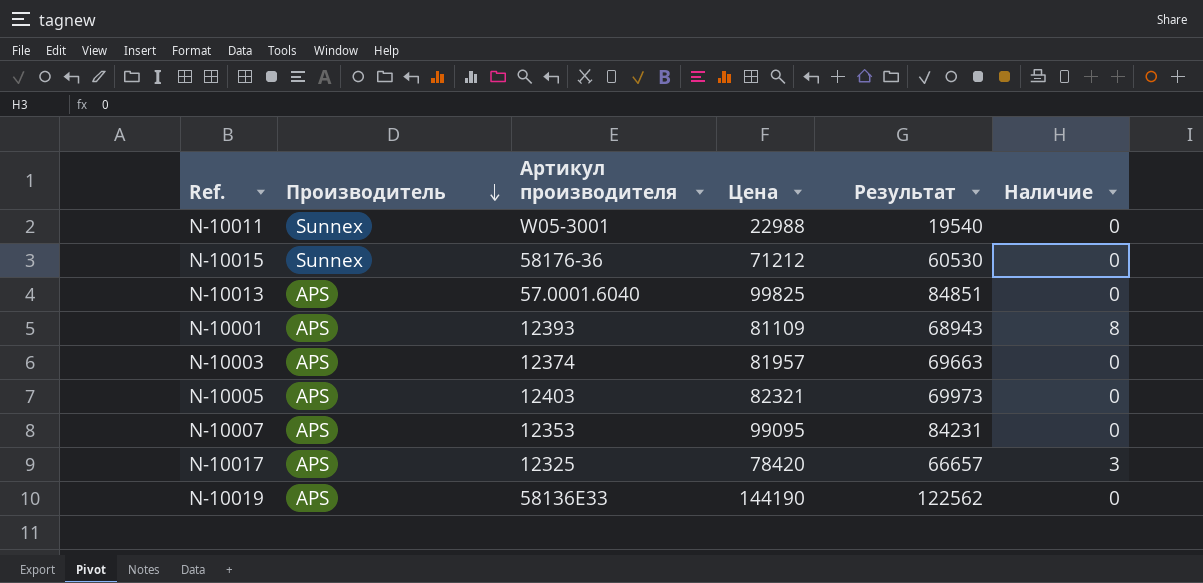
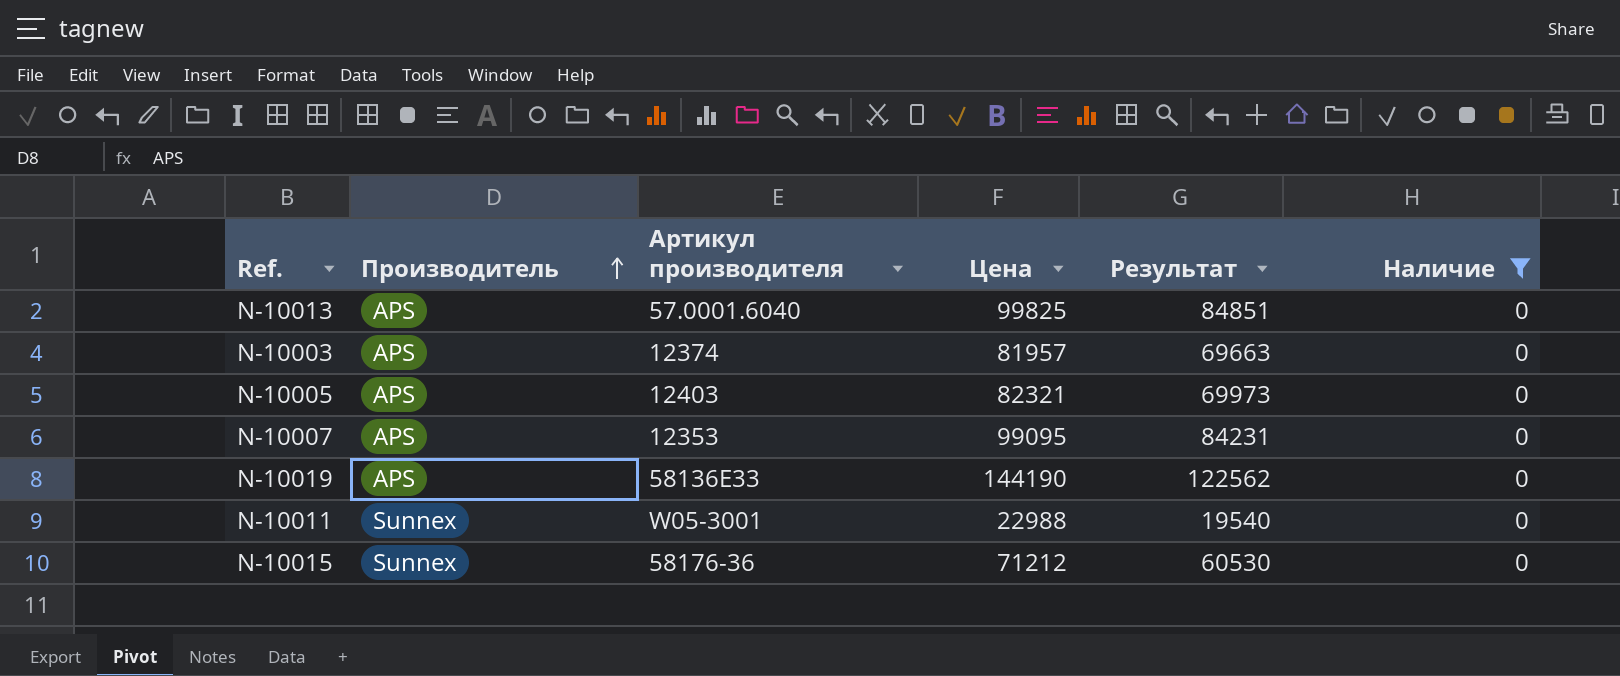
filter: none -> Наличие = 0
row order: Производитель descending -> Производитель ascending

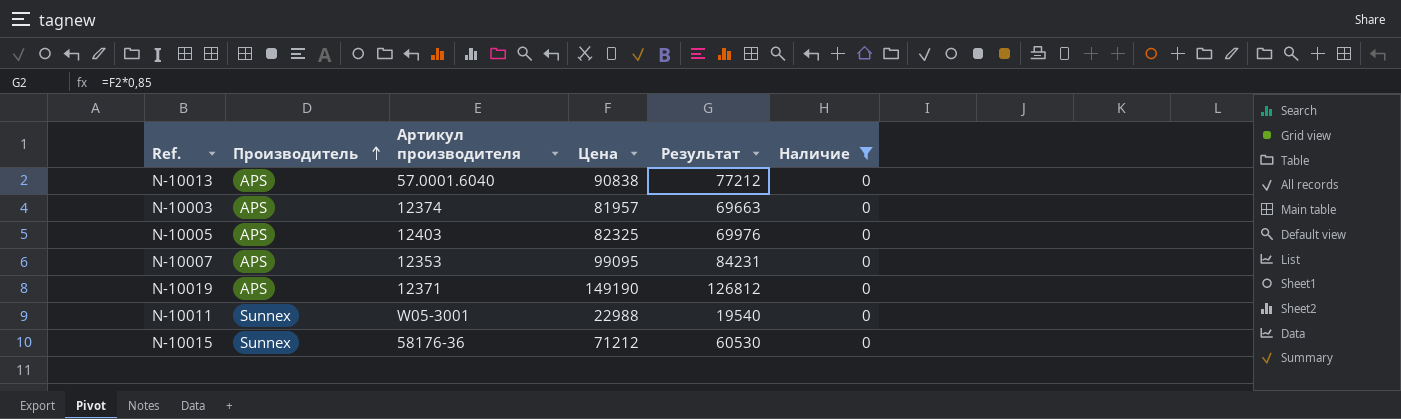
N-10013 | Цена: 99825 -> 90838
N-10013 | Результат: 84851 -> 77212
N-10005 | Цена: 82321 -> 82325
N-10005 | Результат: 69973 -> 69976
N-10019 | Артикул производителя: 58136E33 -> 12371
N-10019 | Цена: 144190 -> 149190
N-10019 | Результат: 122562 -> 126812

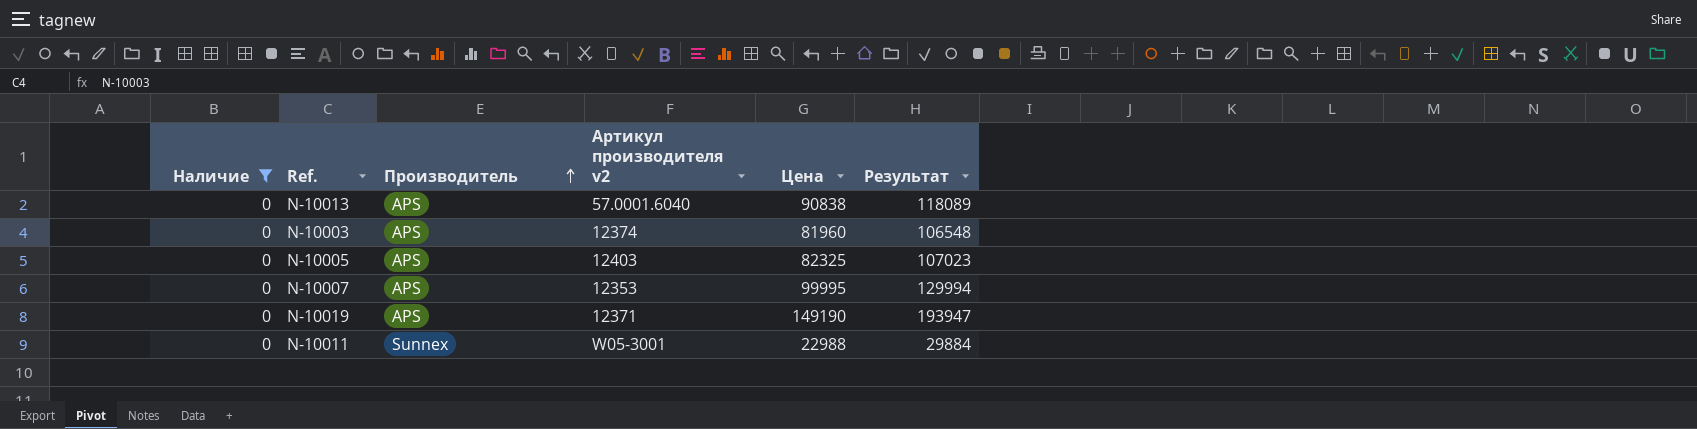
column Наличие | position: 6 -> 1
column name: Артикул производителя -> Артикул производителя v2
column Результат | formula: [Цена] * 0,85 -> [Цена] * 1,3
row N-10015: Sunnex | 58176-36 | 71212 | 60530 | 0 -> none
N-10003 | Цена: 81957 -> 81960
N-10007 | Цена: 99095 -> 99995

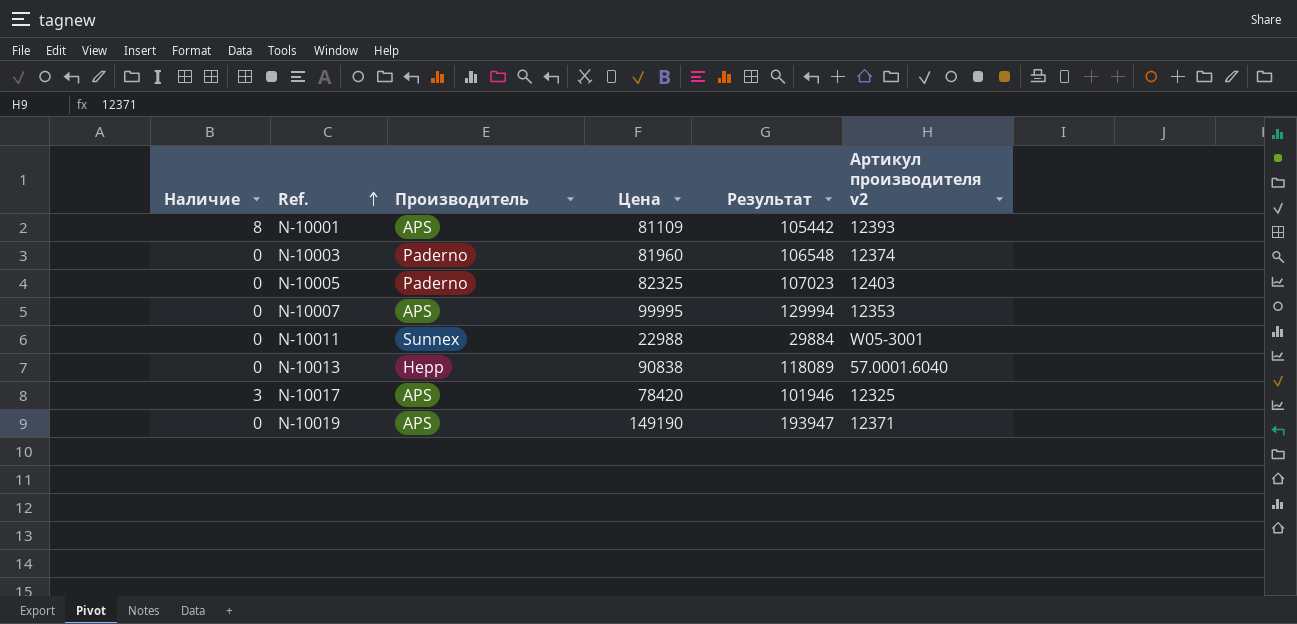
filter: Наличие = 0 -> none
row order: Производитель ascending -> Ref. ascending
column Артикул производителя v2 | position: 4 -> 6
N-10003 | Производитель: APS -> Paderno
N-10005 | Производитель: APS -> Paderno
N-10013 | Производитель: APS -> Hepp

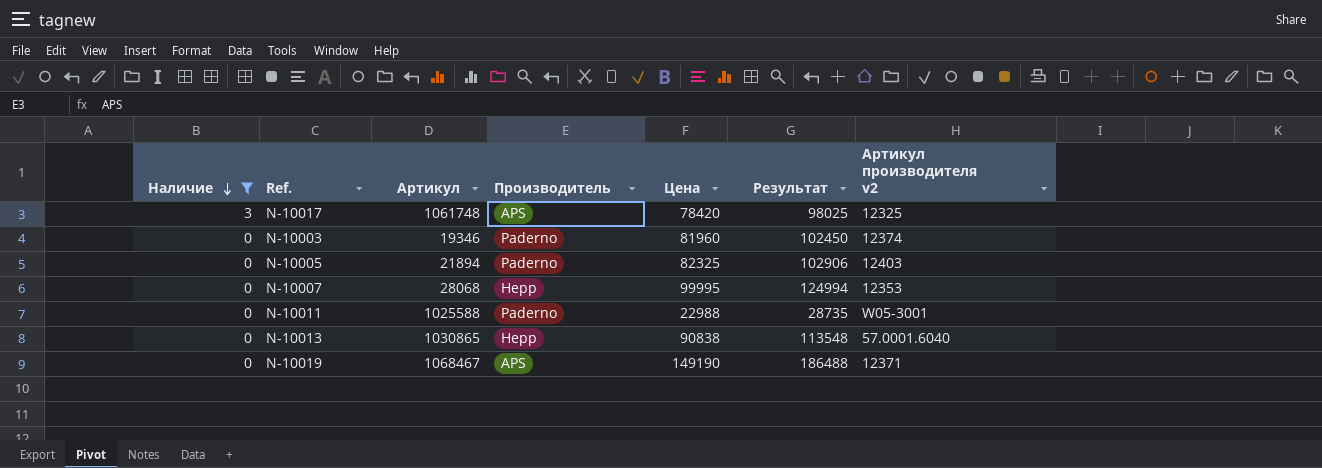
filter: none -> Наличие != 8
row order: Ref. ascending -> Наличие descending
column Артикул | position: none -> 3
column Результат | formula: [Цена] * 1,3 -> [Цена] * 1,25
N-10007 | Производитель: APS -> Hepp
N-10011 | Производитель: Sunnex -> Paderno

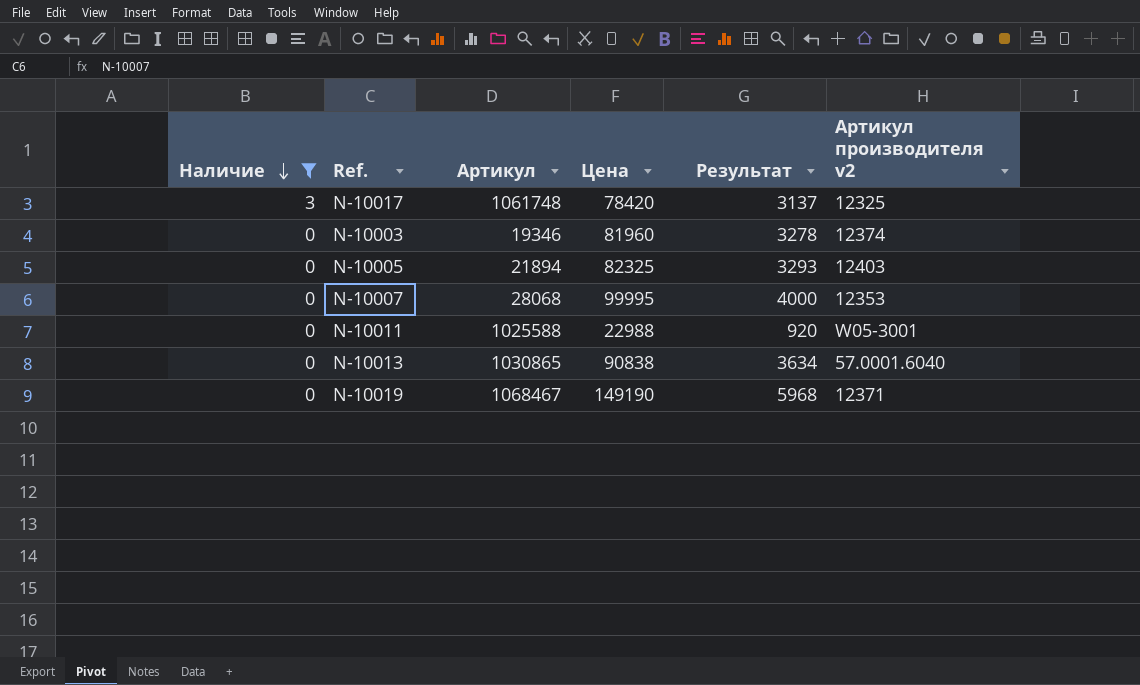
column Производитель | position: 4 -> none
column Результат | formula: [Цена] * 1,25 -> [Цена] * 0,04

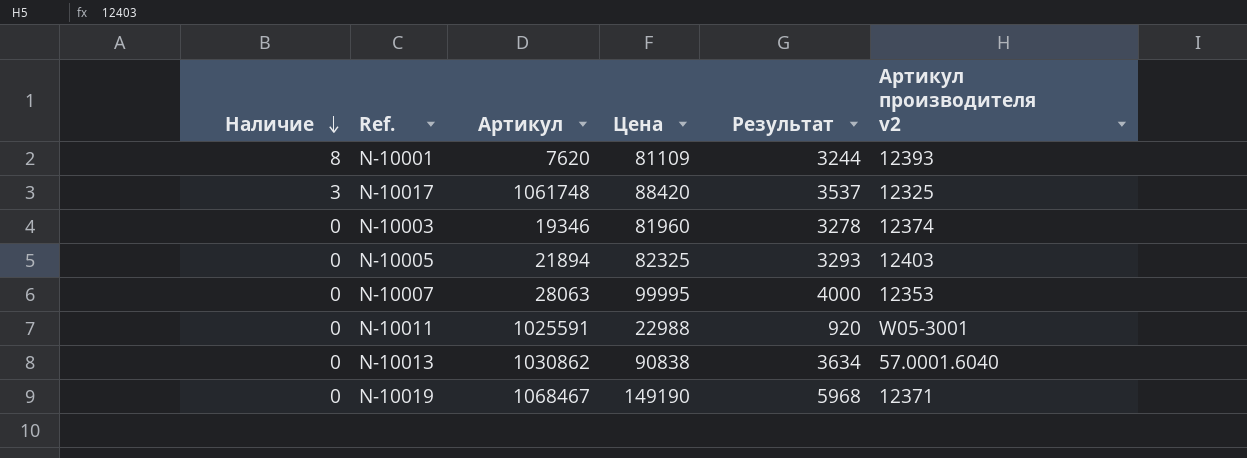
filter: Наличие != 8 -> none
N-10017 | Цена: 78420 -> 88420
N-10017 | Результат: 3137 -> 3537
N-10007 | Артикул: 28068 -> 28063
N-10011 | Артикул: 1025588 -> 1025591
N-10013 | Артикул: 1030865 -> 1030862

